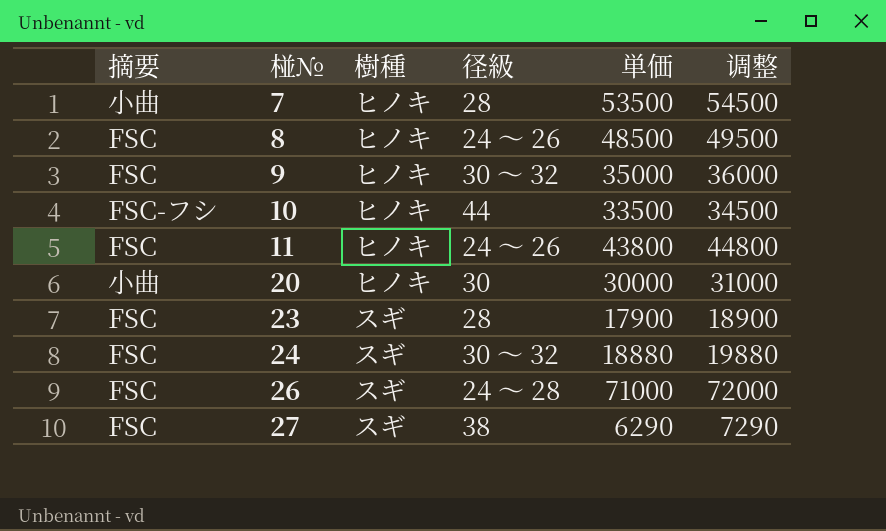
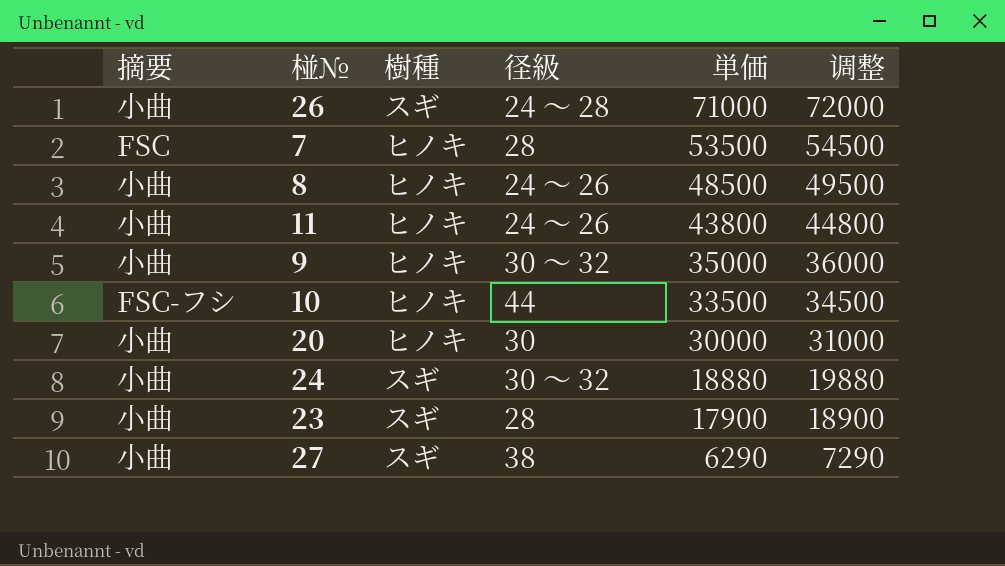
row order: 椪№ ascending -> 単価 descending
26 | 摘要: FSC -> 小曲
7 | 摘要: 小曲 -> FSC
8 | 摘要: FSC -> 小曲
11 | 摘要: FSC -> 小曲
9 | 摘要: FSC -> 小曲
24 | 摘要: FSC -> 小曲
23 | 摘要: FSC -> 小曲
27 | 摘要: FSC -> 小曲

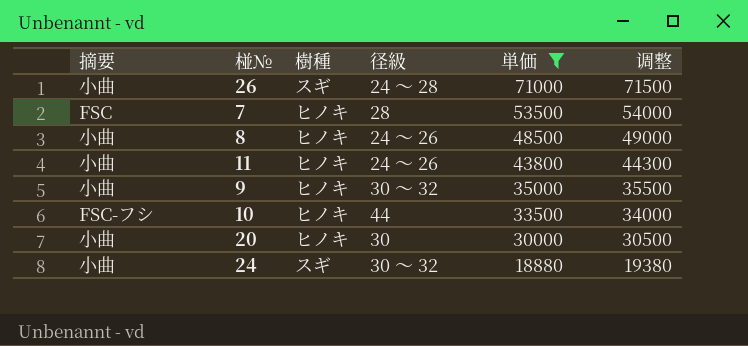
filter: none -> 単価 >= 18880
column 调整 | formula: [単価] + 1000 -> [単価] + 500

